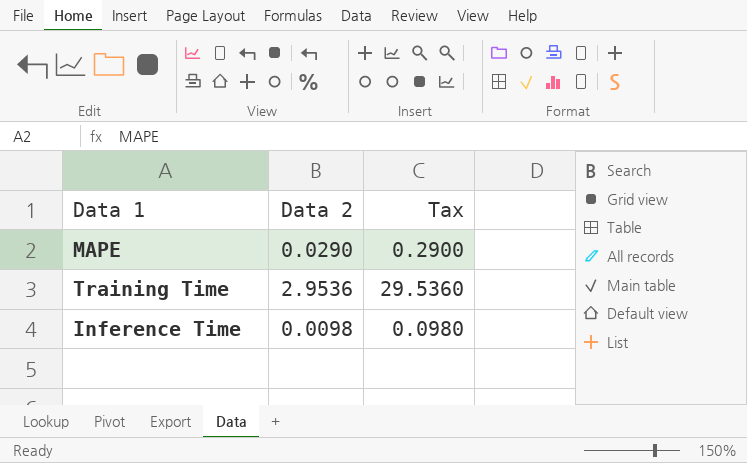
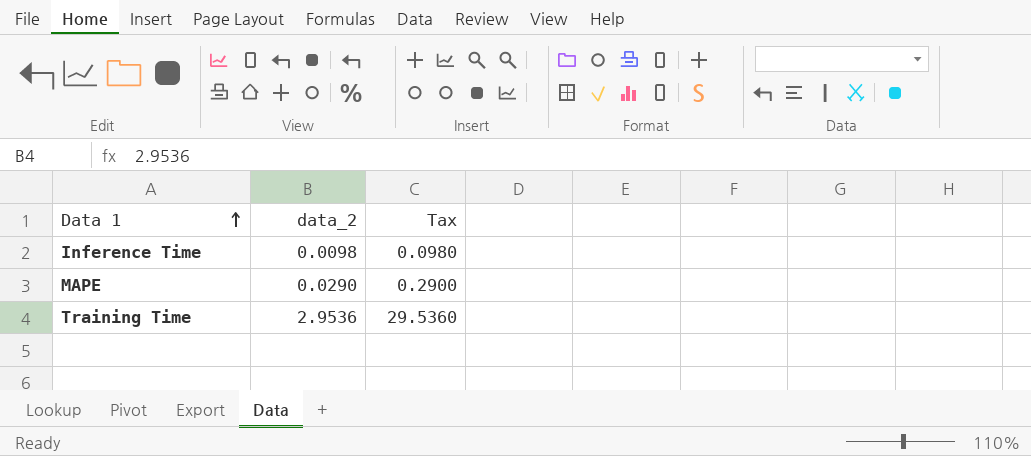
row order: none -> Data 1 ascending
column name: Data 2 -> data_2

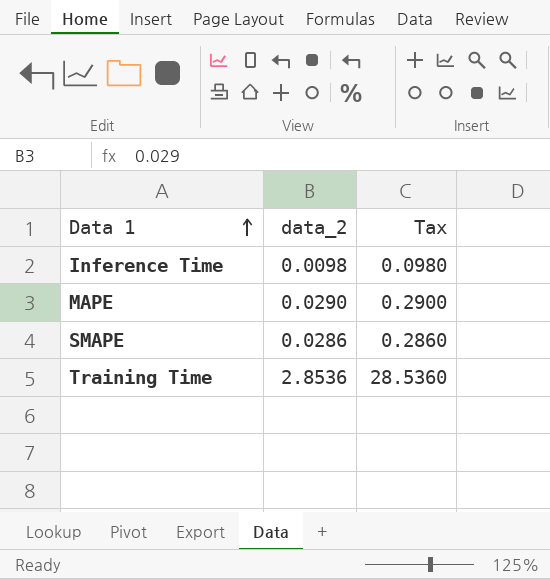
row SMAPE: none -> 0.0286 | 0.2860
Training Time | data_2: 2.9536 -> 2.8536
Training Time | Tax: 29.5360 -> 28.5360

